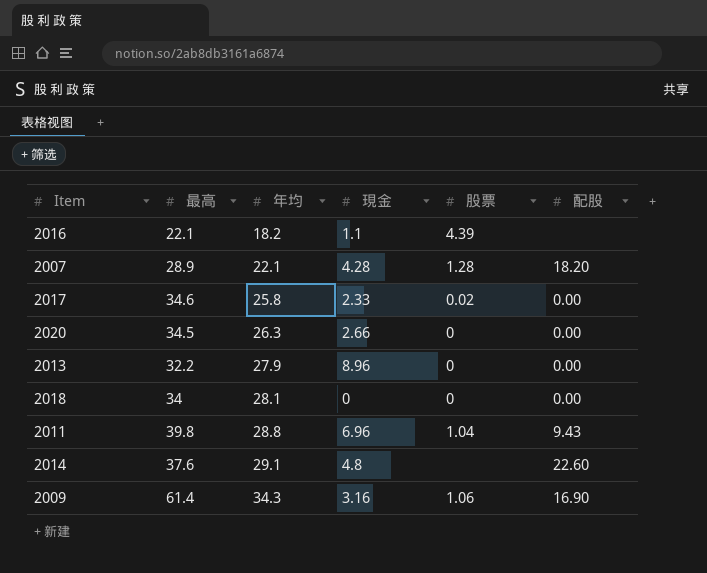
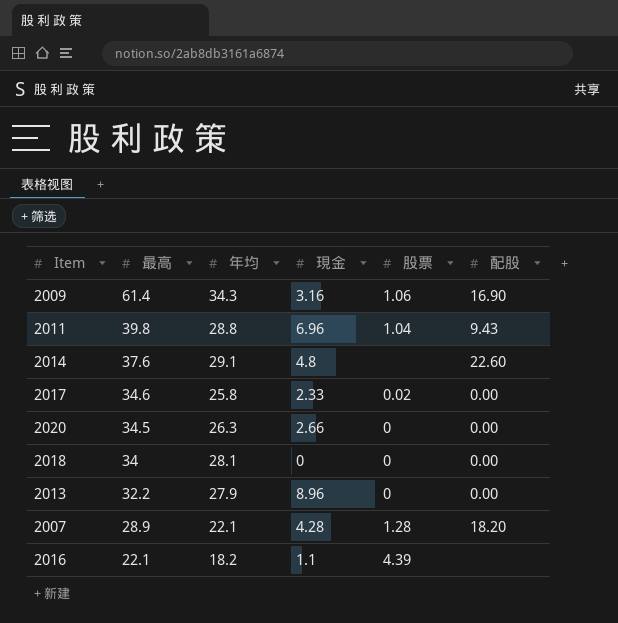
row order: 年均 ascending -> 最高 descending

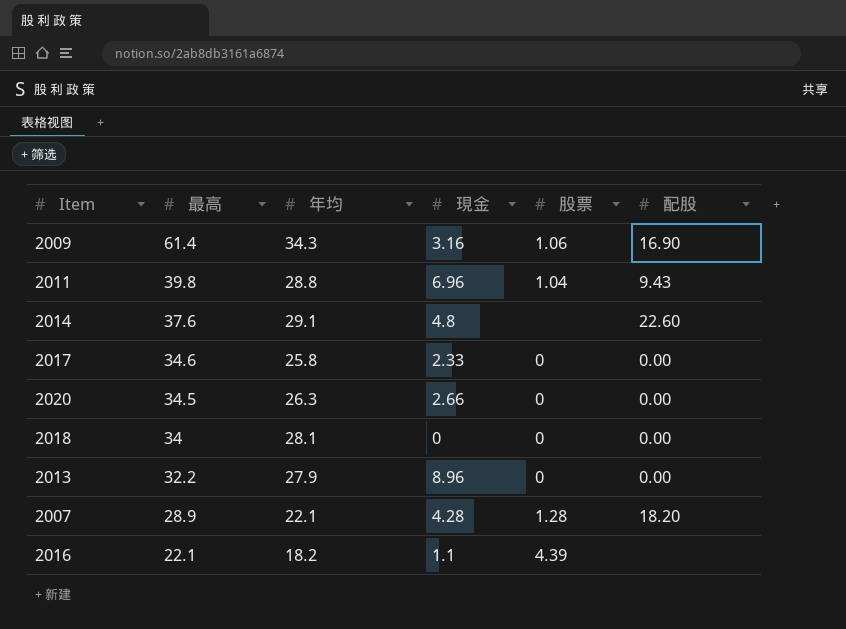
2017 | 股票: 0.02 -> 0

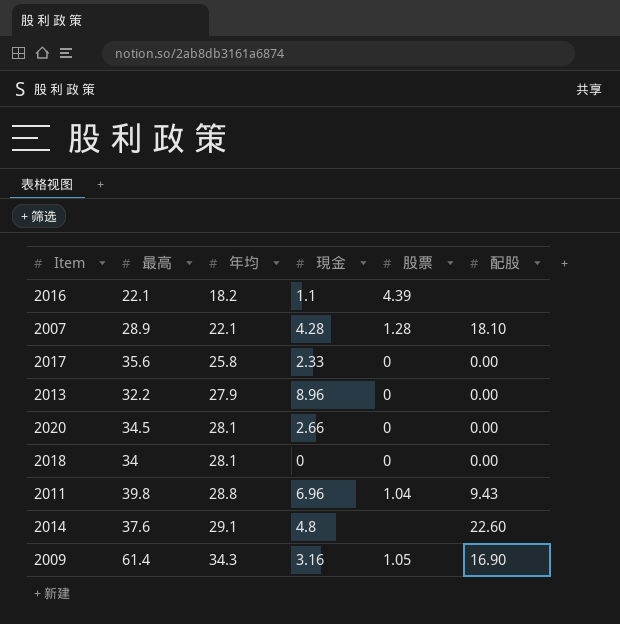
row order: 最高 descending -> 年均 ascending
2007 | 配股: 18.20 -> 18.10
2017 | 最高: 34.6 -> 35.6
2020 | 年均: 26.3 -> 28.1
2009 | 股票: 1.06 -> 1.05

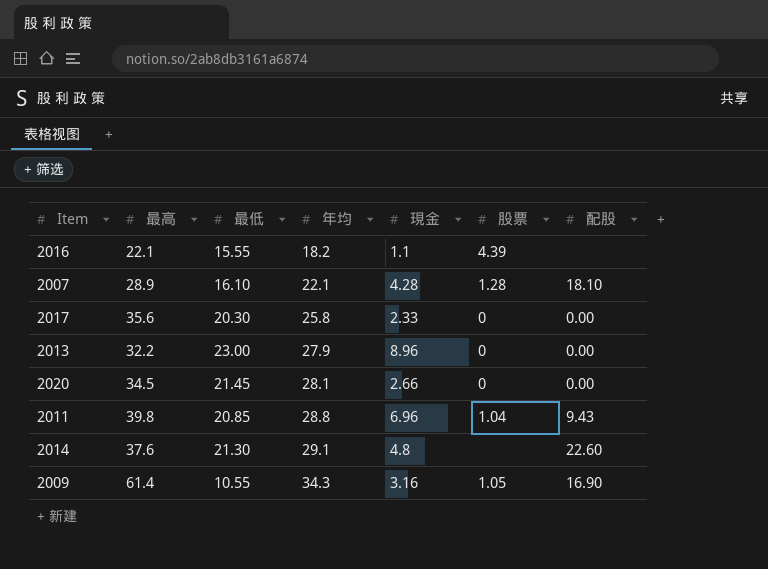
column 最低 | position: none -> 3
row 2018: 34 | 28.1 | 0 | 0 | 0.00 -> none

